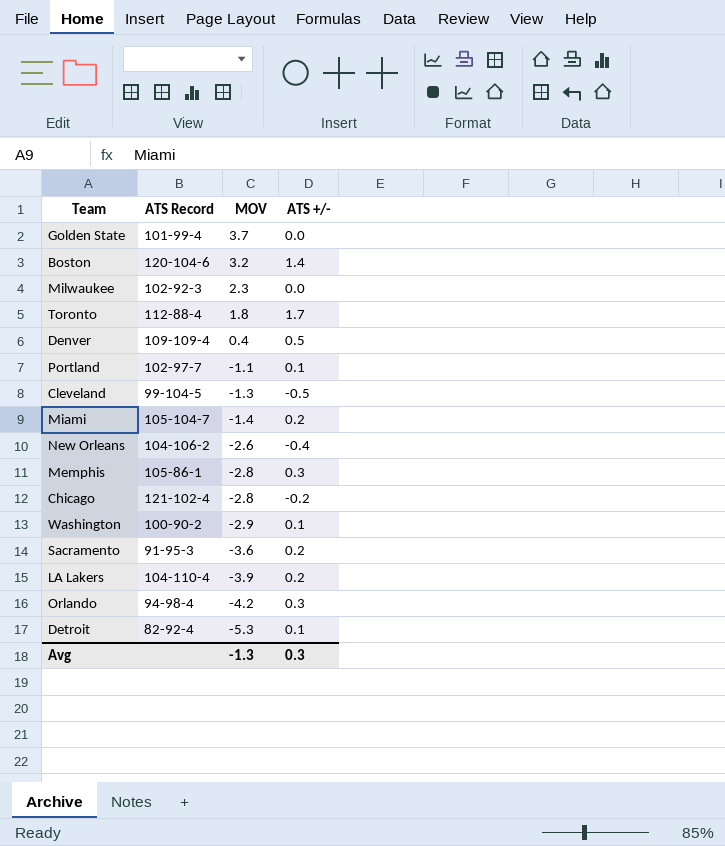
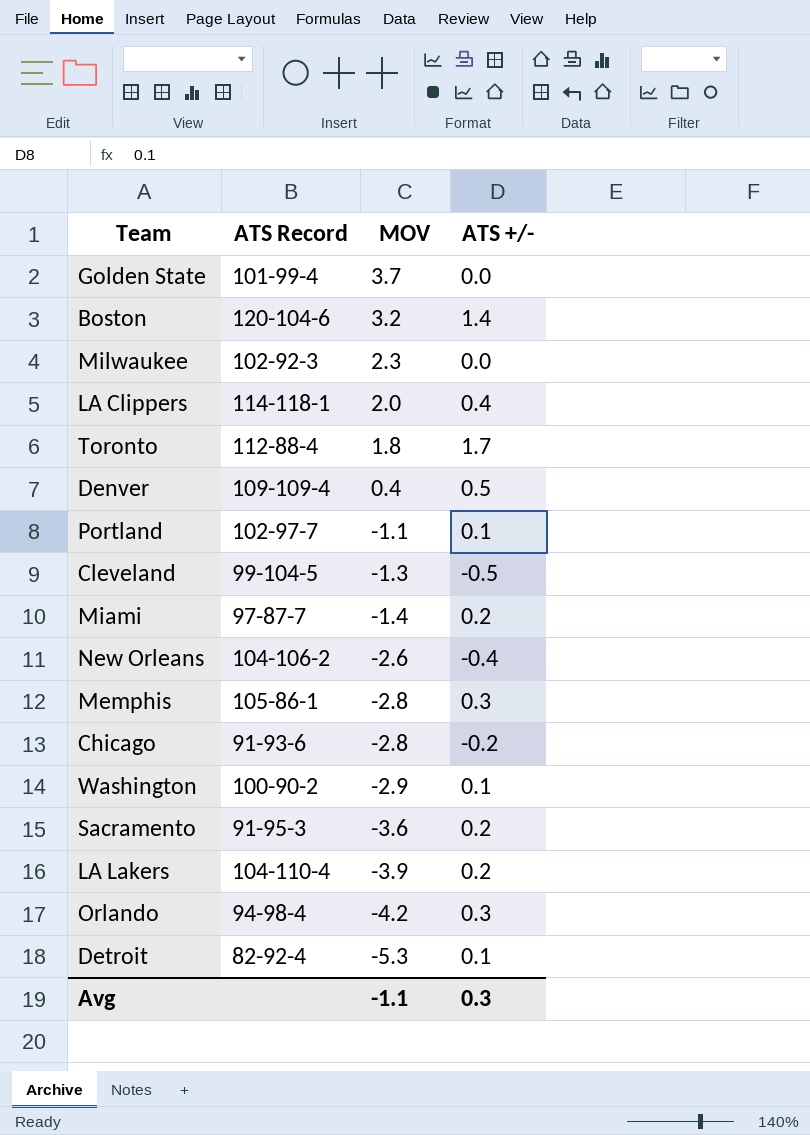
row LA Clippers: none -> 114-118-1 | 2.0 | 0.4
Miami | ATS Record: 105-104-7 -> 97-87-7
Chicago | ATS Record: 121-102-4 -> 91-93-6
Avg | MOV: -1.3 -> -1.1

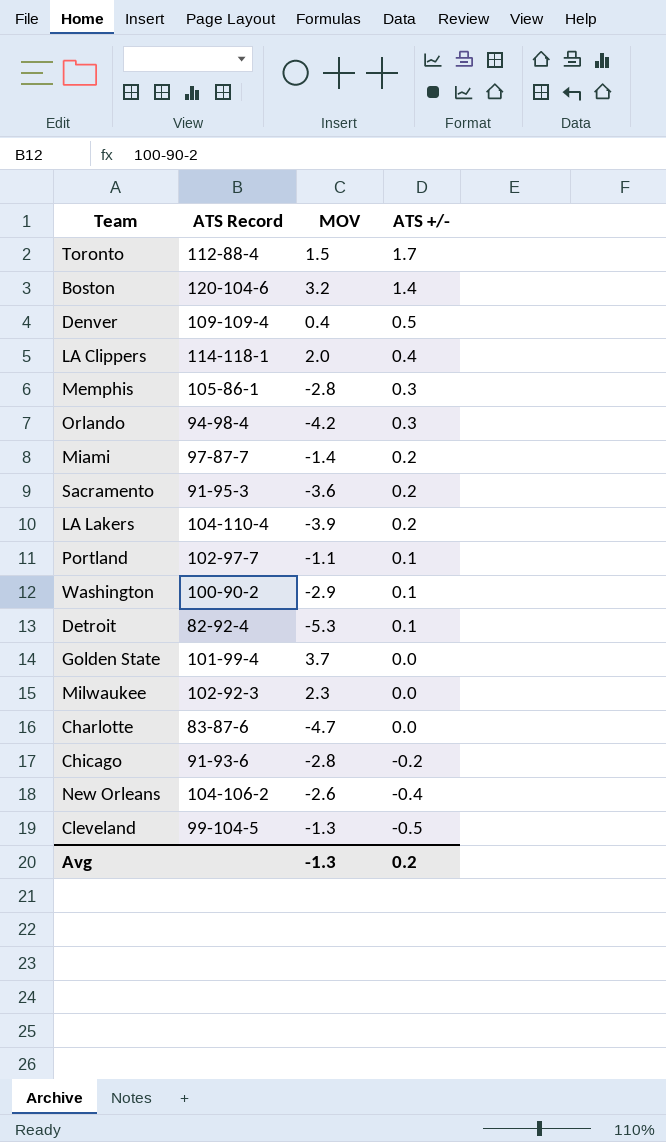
row order: MOV descending -> ATS +/- descending
Toronto | MOV: 1.8 -> 1.5
row Charlotte: none -> 83-87-6 | -4.7 | 0.0
Avg | MOV: -1.1 -> -1.3
Avg | ATS +/-: 0.3 -> 0.2

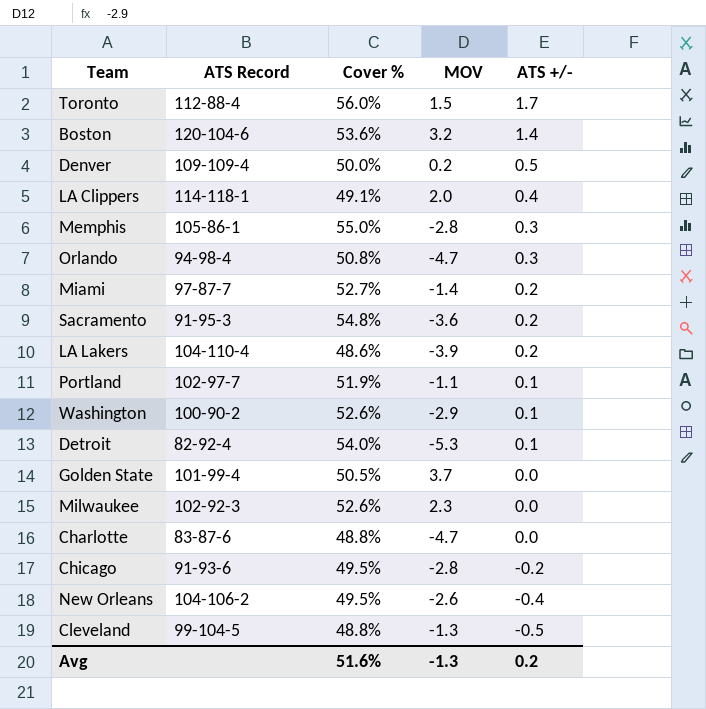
column Cover % | position: none -> 3
Denver | MOV: 0.4 -> 0.2
Orlando | MOV: -4.2 -> -4.7

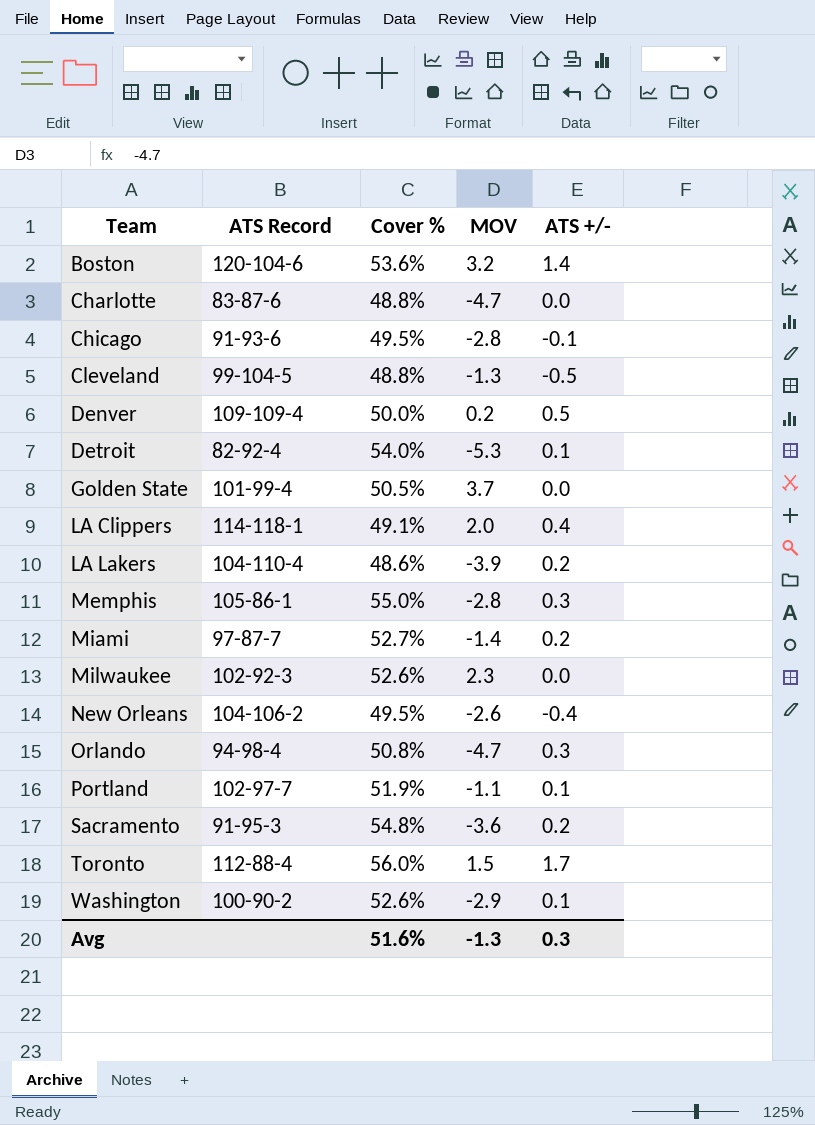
row order: ATS +/- descending -> Team ascending
Chicago | ATS +/-: -0.2 -> -0.1
Avg | ATS +/-: 0.2 -> 0.3

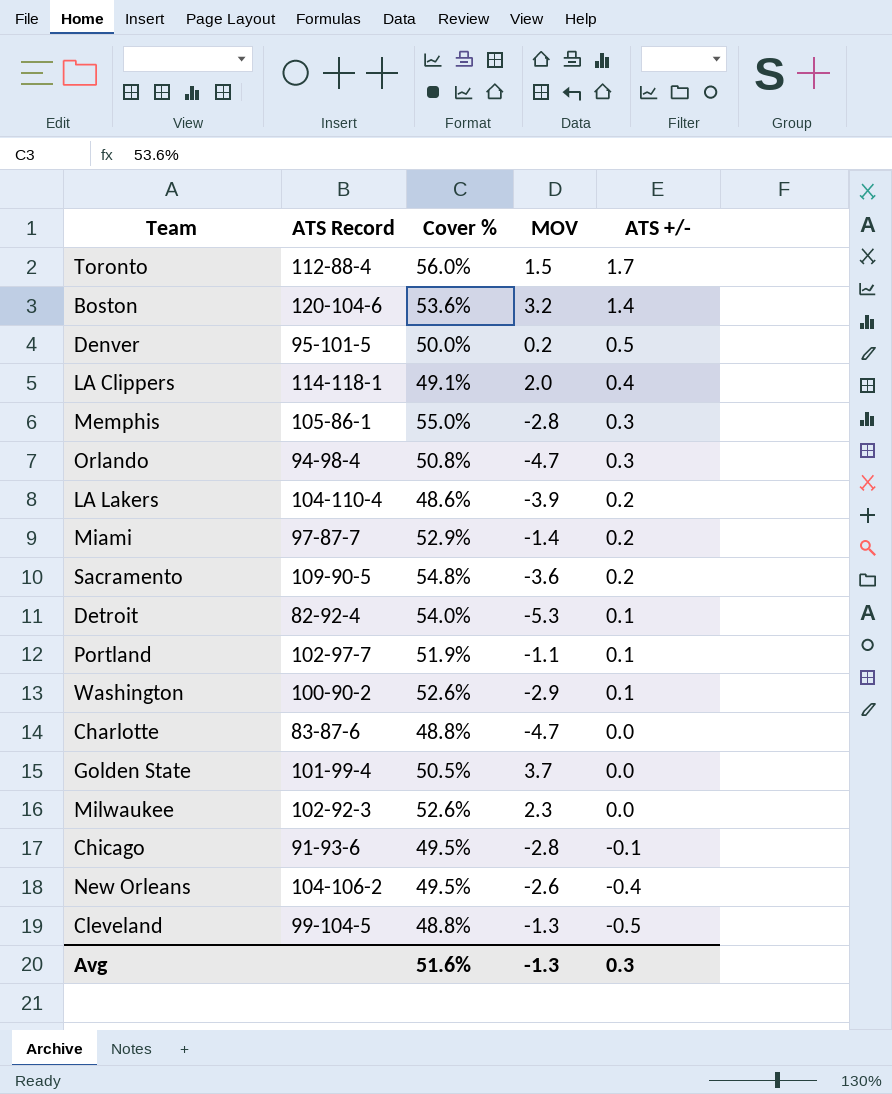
row order: Team ascending -> ATS +/- descending
Denver | ATS Record: 109-109-4 -> 95-101-5
Miami | Cover %: 52.7% -> 52.9%
Sacramento | ATS Record: 91-95-3 -> 109-90-5

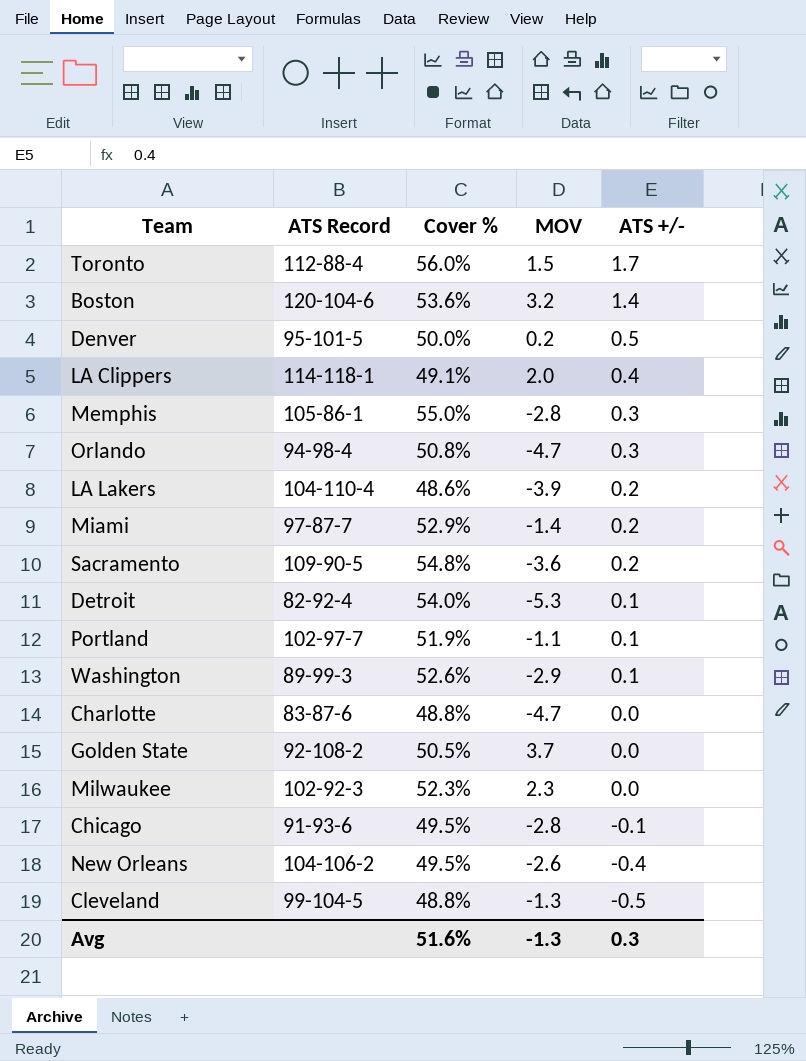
Washington | ATS Record: 100-90-2 -> 89-99-3
Golden State | ATS Record: 101-99-4 -> 92-108-2
Milwaukee | Cover %: 52.6% -> 52.3%

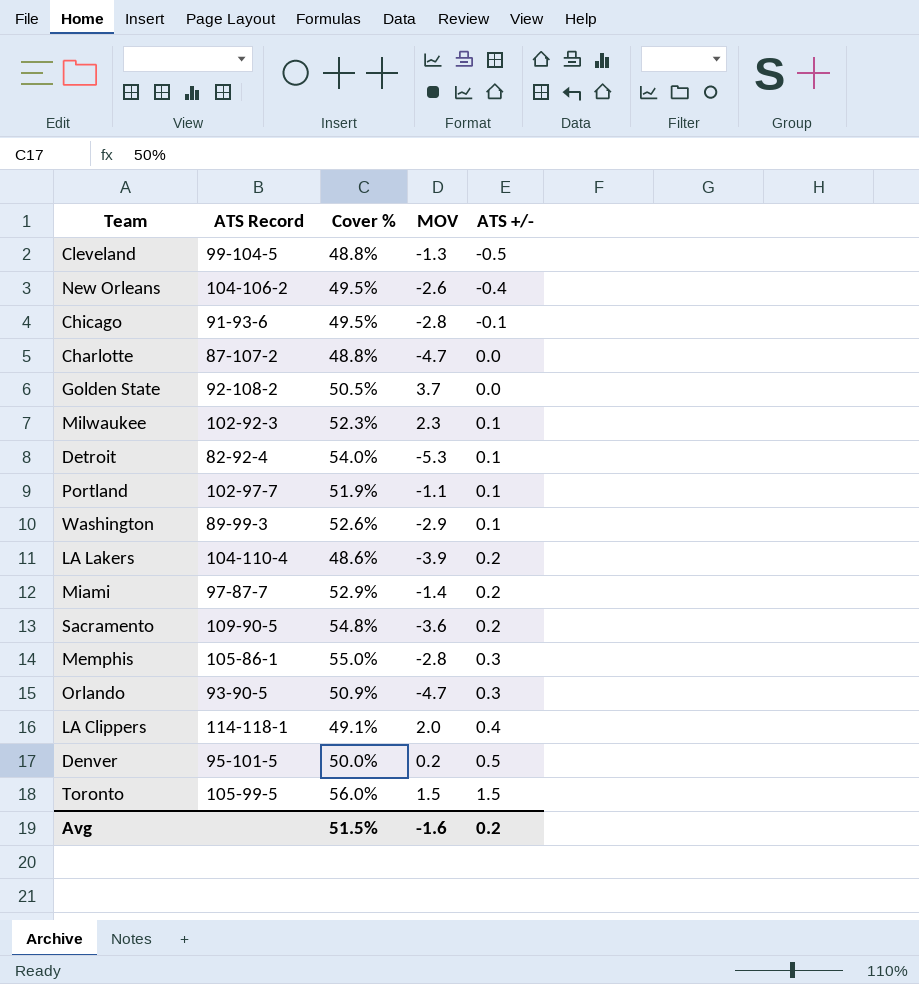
row order: ATS +/- descending -> ATS +/- ascending
row Boston: 120-104-6 | 53.6% | 3.2 | 1.4 -> none
Charlotte | ATS Record: 83-87-6 -> 87-107-2
Milwaukee | ATS +/-: 0.0 -> 0.1
Orlando | ATS Record: 94-98-4 -> 93-90-5
Orlando | Cover %: 50.8% -> 50.9%
Toronto | ATS Record: 112-88-4 -> 105-99-5
Toronto | ATS +/-: 1.7 -> 1.5
Avg | Cover %: 51.6% -> 51.5%
Avg | MOV: -1.3 -> -1.6
Avg | ATS +/-: 0.3 -> 0.2

